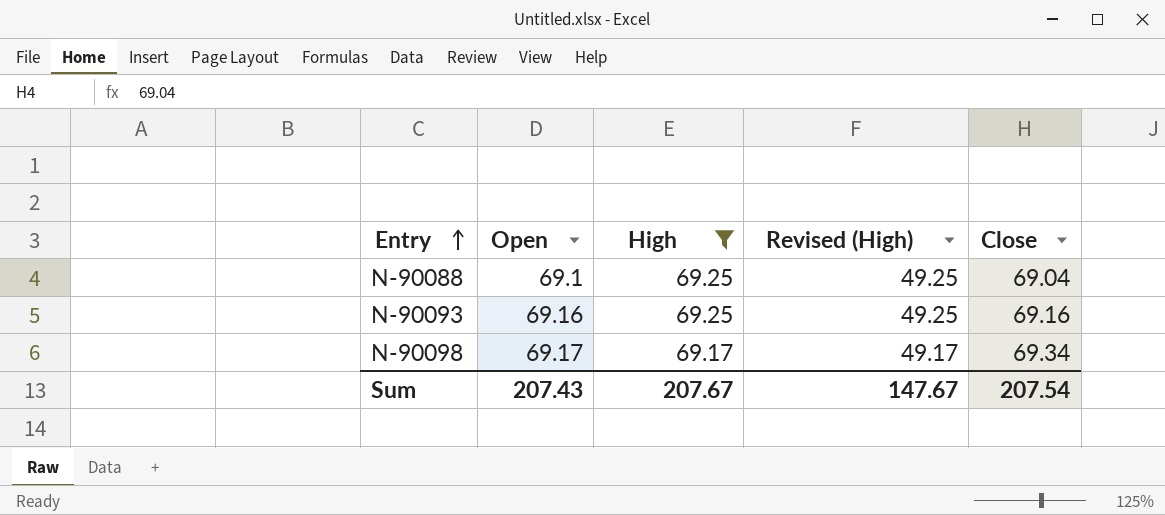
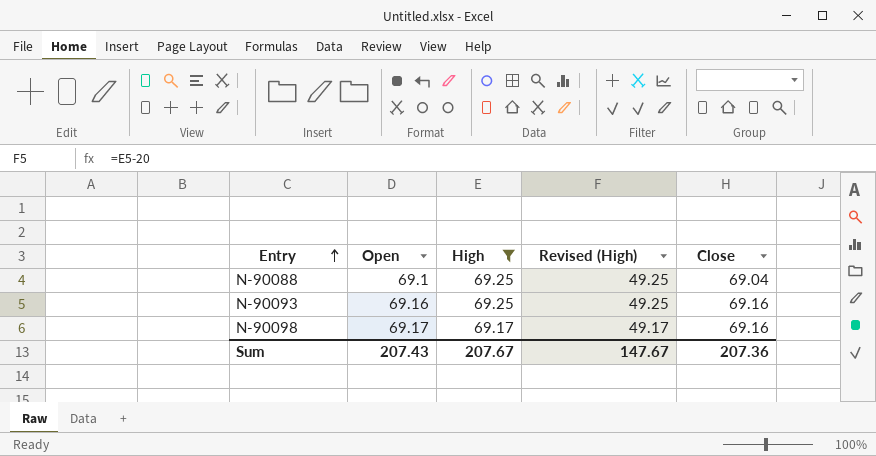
N-90098 | Close: 69.34 -> 69.16
Sum | Close: 207.54 -> 207.36

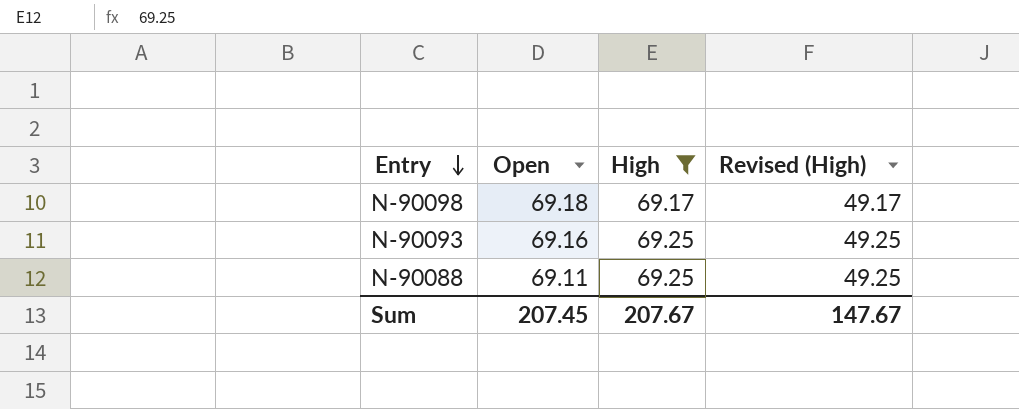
row order: Entry ascending -> Entry descending
column Close | position: 5 -> none
N-90098 | Open: 69.17 -> 69.18
N-90088 | Open: 69.1 -> 69.11
Sum | Open: 207.43 -> 207.45

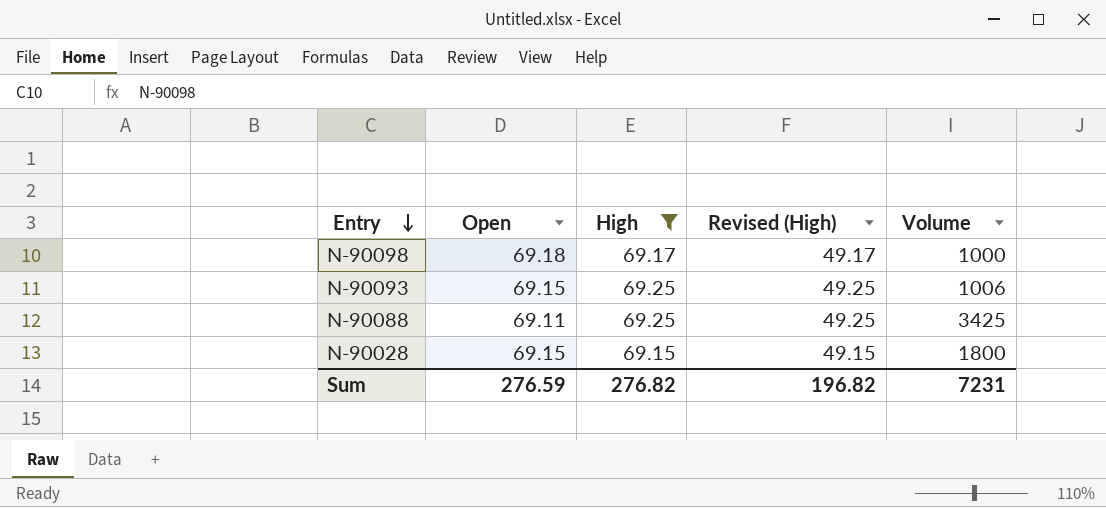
column Volume | position: none -> 5
N-90093 | Open: 69.16 -> 69.15
row N-90028: none -> 69.15 | 69.15 | 49.15 | 1800
Sum | Open: 207.45 -> 276.59
Sum | High: 207.67 -> 276.82
Sum | Revised (High): 147.67 -> 196.82

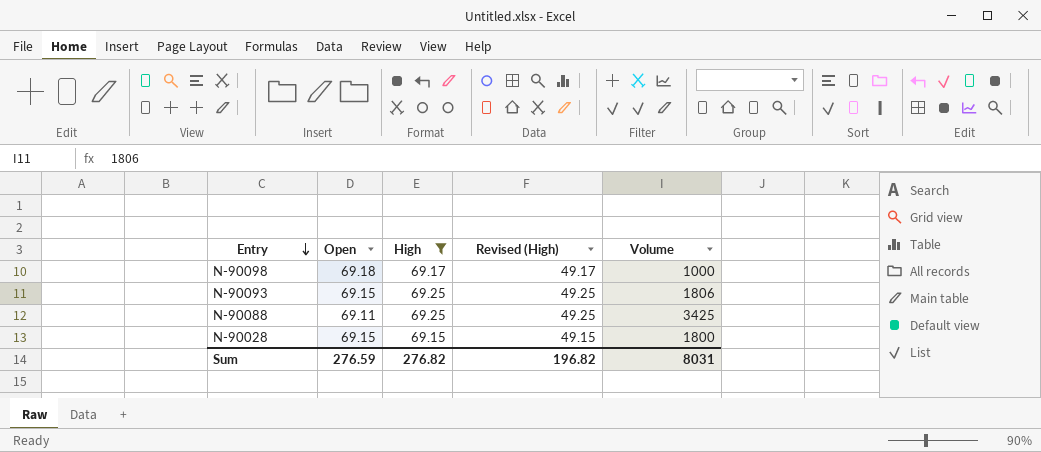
N-90093 | Volume: 1006 -> 1806
Sum | Volume: 7231 -> 8031

